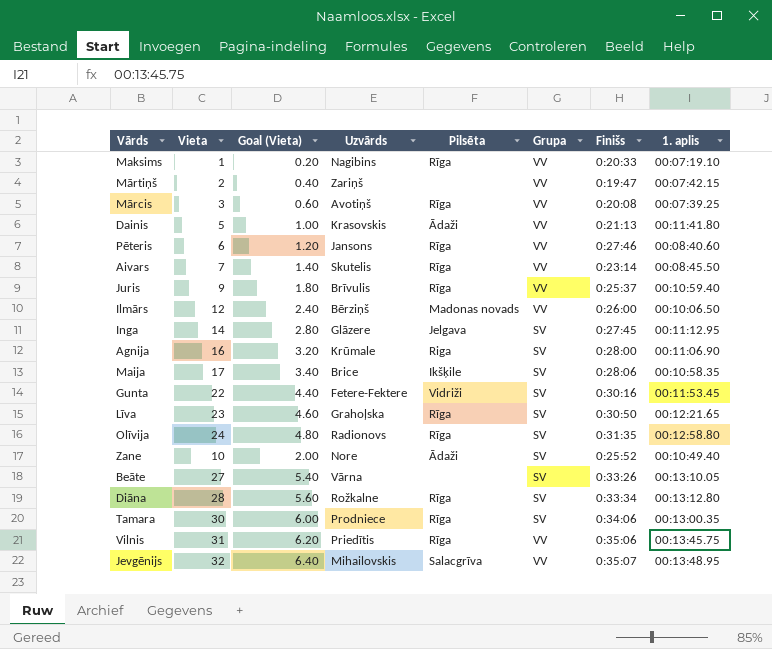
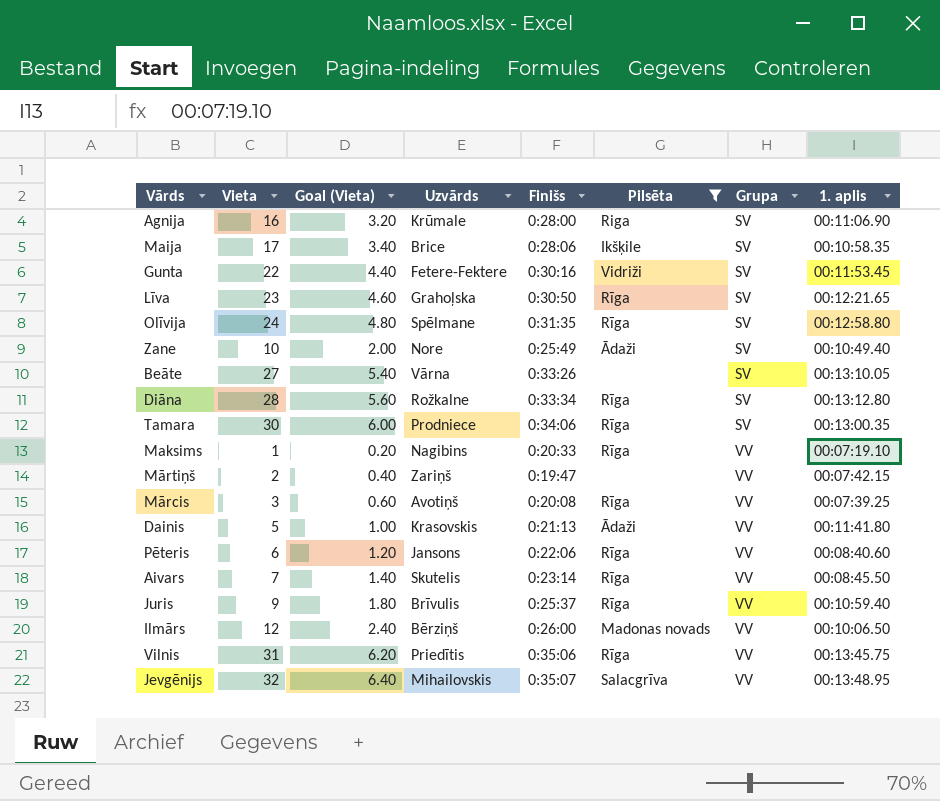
filter: none -> Pilsēta != Jelgava
row order: none -> Grupa ascending
column Finišs | position: 7 -> 5
Olīvija | Uzvārds: Radionovs -> Spēlmane
Zane | Finišs: 0:25:52 -> 0:25:49
Pēteris | Finišs: 0:27:46 -> 0:22:06

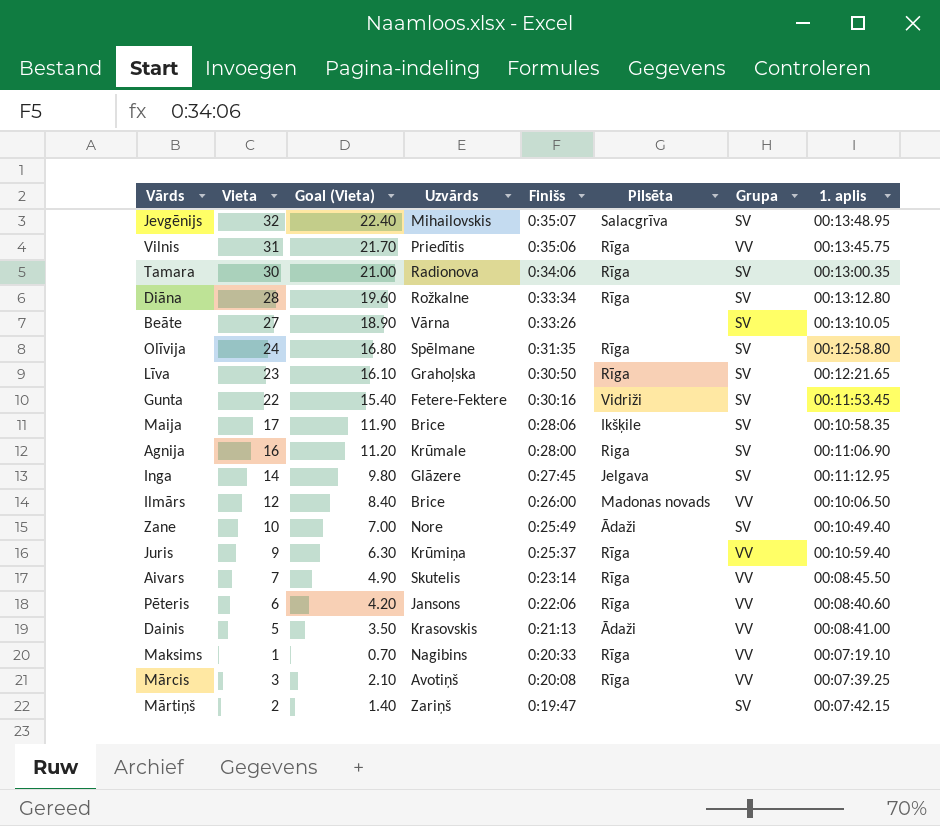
filter: Pilsēta != Jelgava -> none
row order: Grupa ascending -> Finišs descending
column Goal (Vieta) | formula: [Vieta] * 0.2 -> [Vieta] * 0.7
Jevgēnijs | Grupa: VV -> SV
Tamara | Uzvārds: Prodniece -> Radionova
Ilmārs | Uzvārds: Bērziņš -> Brice
Juris | Uzvārds: Brīvulis -> Krūmiņa
Dainis | 1. aplis: 00:11:41.80 -> 00:08:41.00
Mārtiņš | Grupa: VV -> SV

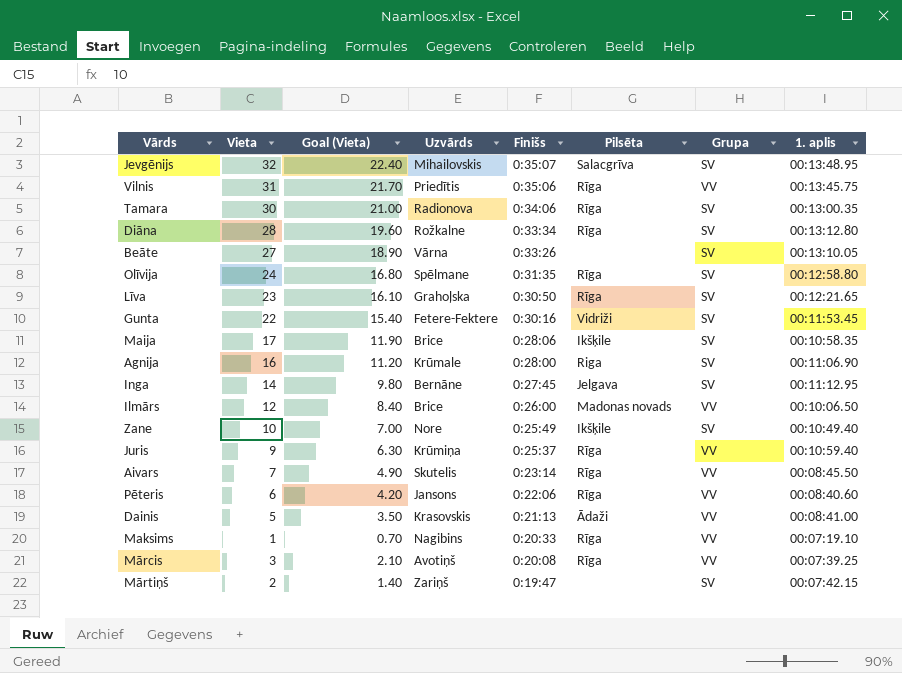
Inga | Uzvārds: Glāzere -> Bernāne
Zane | Pilsēta: Ādaži -> Ikšķile

